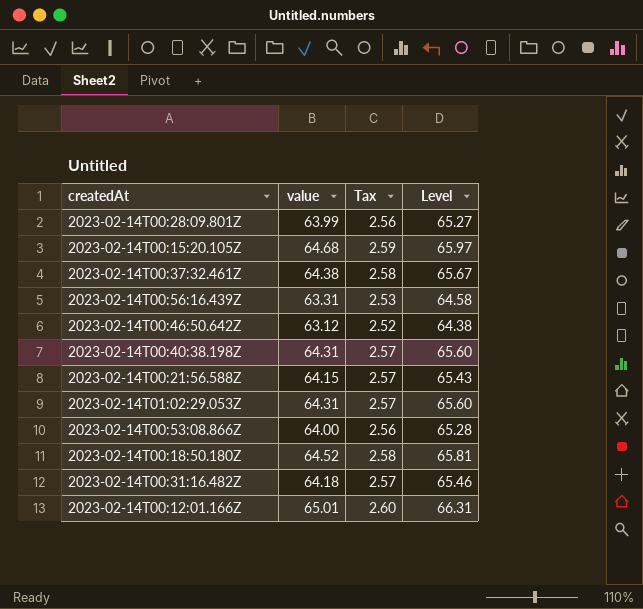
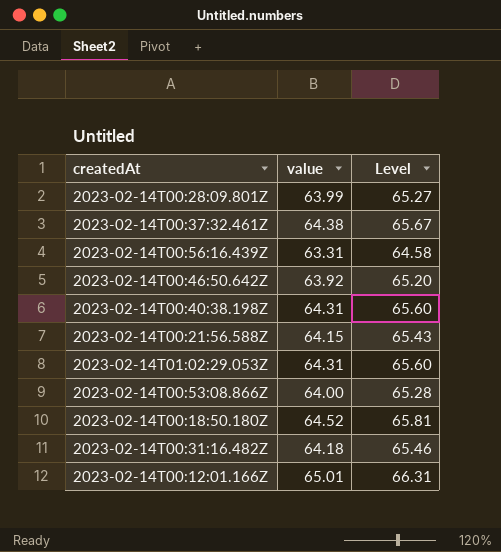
column Tax | formula: [value] * 0.04 -> none
row 2023-02-14T00:15:20.105Z: 64.68 | 2.59 | 65.97 -> none
2023-02-14T00:46:50.642Z | value: 63.12 -> 63.92
2023-02-14T00:46:50.642Z | Level: 64.38 -> 65.20

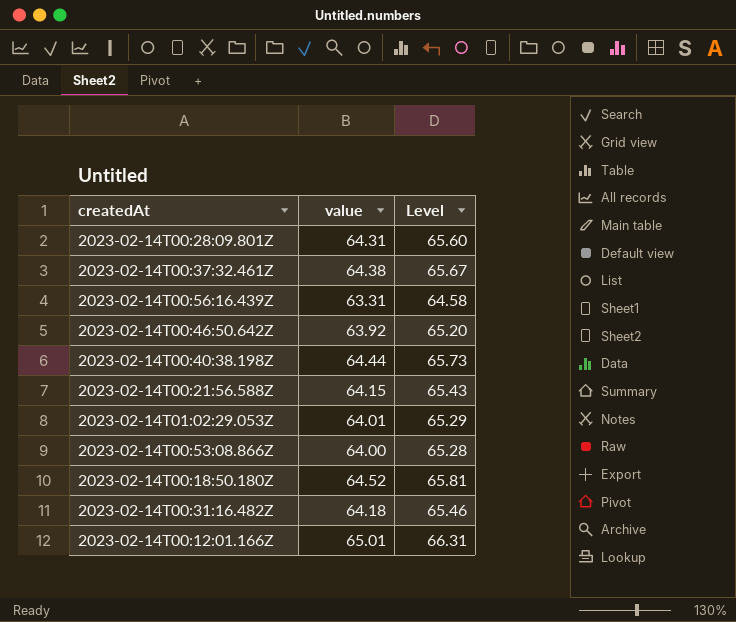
2023-02-14T00:28:09.801Z | value: 63.99 -> 64.31
2023-02-14T00:28:09.801Z | Level: 65.27 -> 65.60
2023-02-14T00:40:38.198Z | value: 64.31 -> 64.44
2023-02-14T00:40:38.198Z | Level: 65.60 -> 65.73
2023-02-14T01:02:29.053Z | value: 64.31 -> 64.01
2023-02-14T01:02:29.053Z | Level: 65.60 -> 65.29

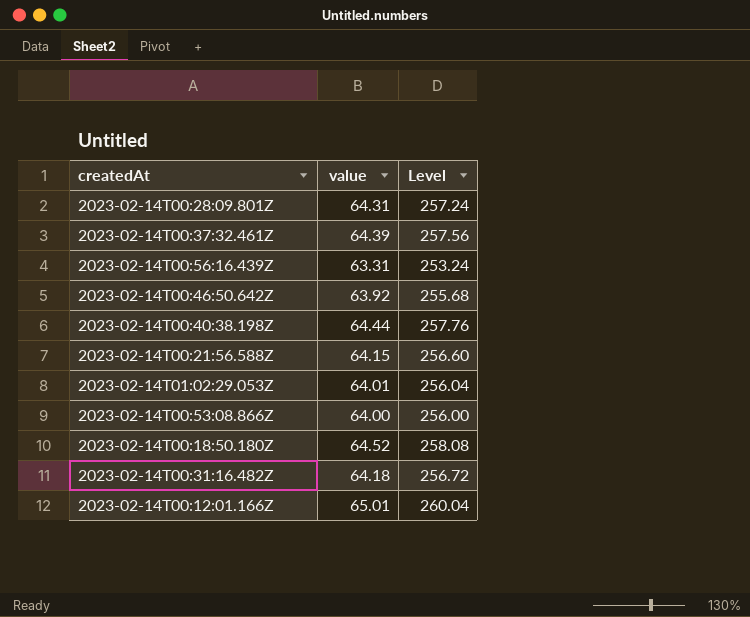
column Level | formula: [value] * 1.02 -> [value] * 4
2023-02-14T00:37:32.461Z | value: 64.38 -> 64.39

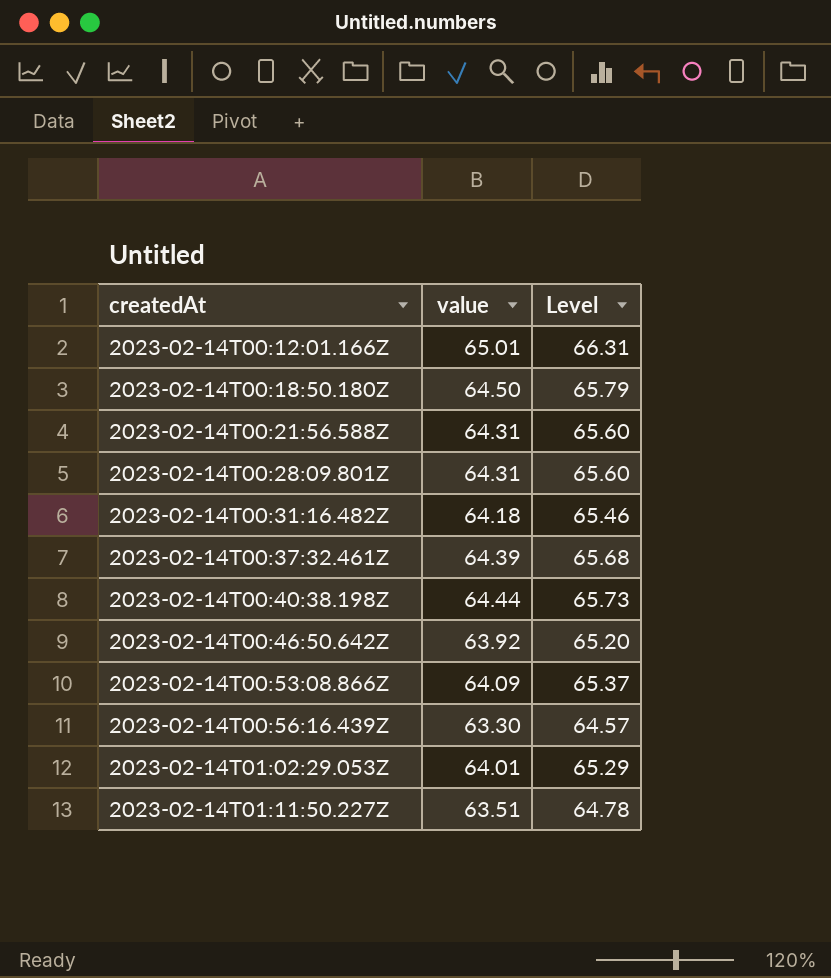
row order: none -> createdAt ascending
column Level | formula: [value] * 4 -> [value] * 1.02
2023-02-14T00:18:50.180Z | value: 64.52 -> 64.50
2023-02-14T00:21:56.588Z | value: 64.15 -> 64.31
2023-02-14T00:53:08.866Z | value: 64.00 -> 64.09
2023-02-14T00:56:16.439Z | value: 63.31 -> 63.30
row 2023-02-14T01:11:50.227Z: none -> 63.51 | 64.78

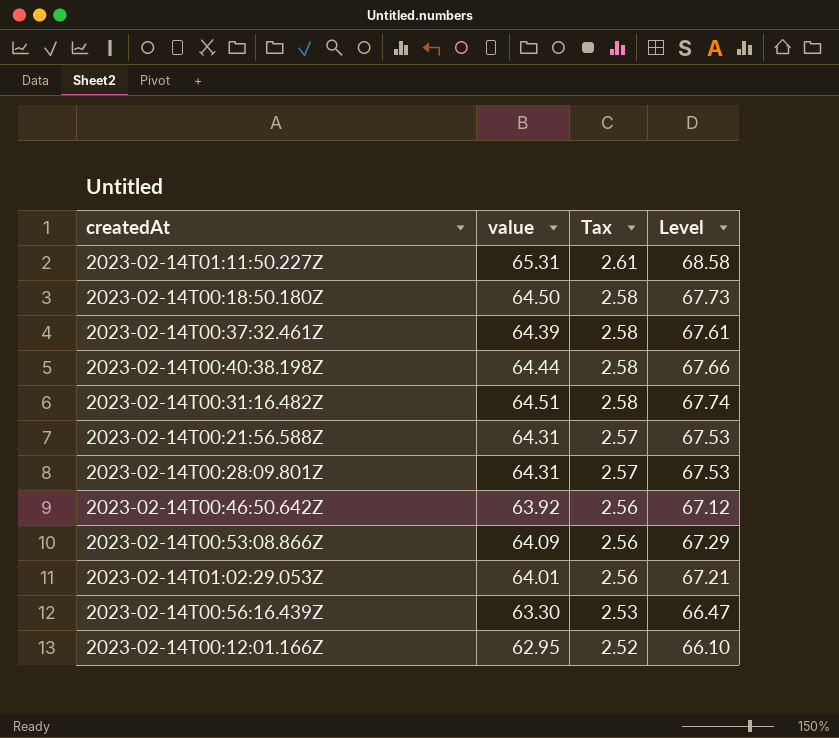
row order: createdAt ascending -> Tax descending
column Tax | formula: none -> [value] * 0.04
column Level | formula: [value] * 1.02 -> [value] * 1.05
2023-02-14T01:11:50.227Z | value: 63.51 -> 65.31
2023-02-14T00:31:16.482Z | value: 64.18 -> 64.51
2023-02-14T00:12:01.166Z | value: 65.01 -> 62.95

